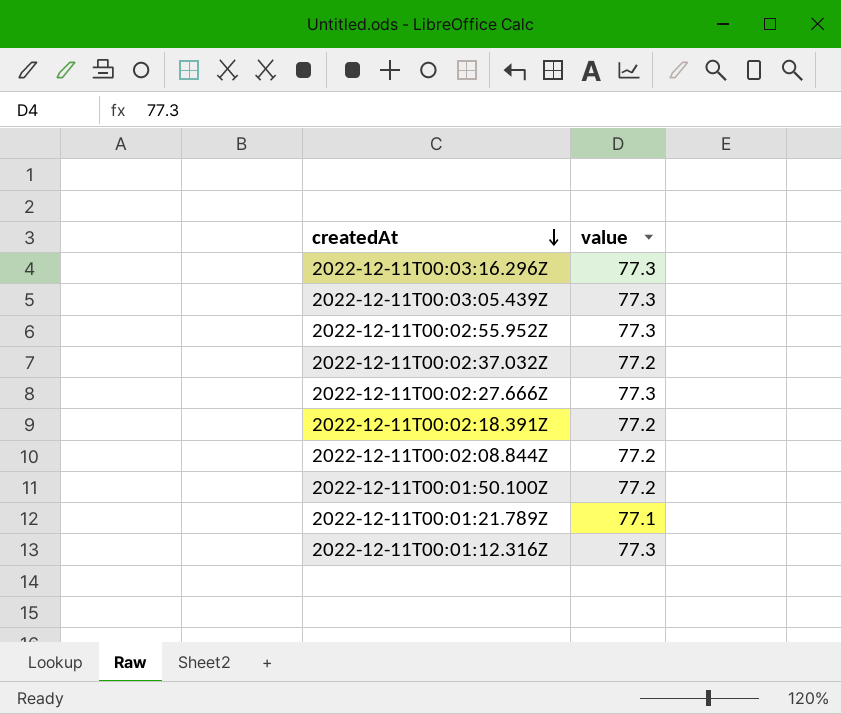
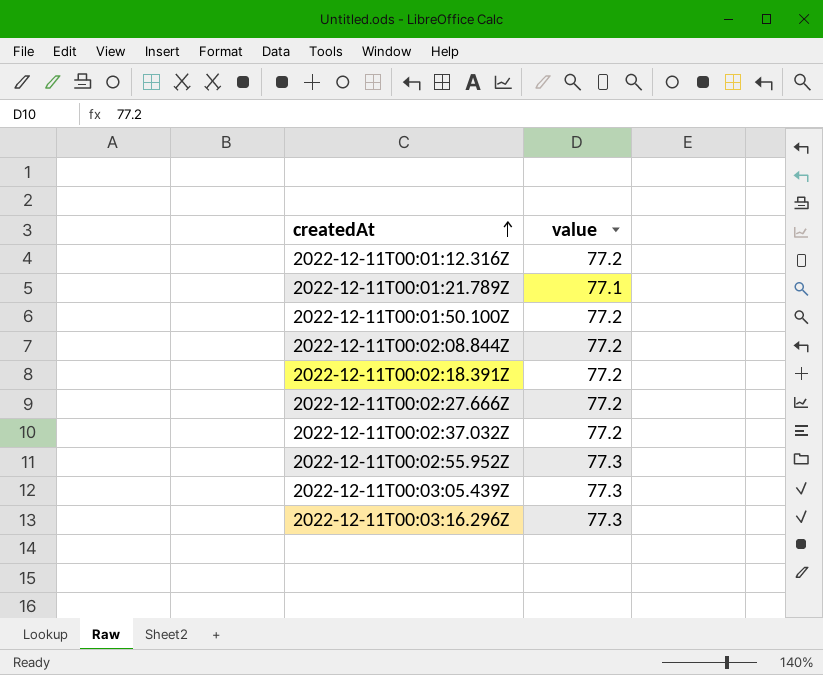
row order: createdAt descending -> createdAt ascending
2022-12-11T00:01:12.316Z | value: 77.3 -> 77.2
2022-12-11T00:02:27.666Z | value: 77.3 -> 77.2

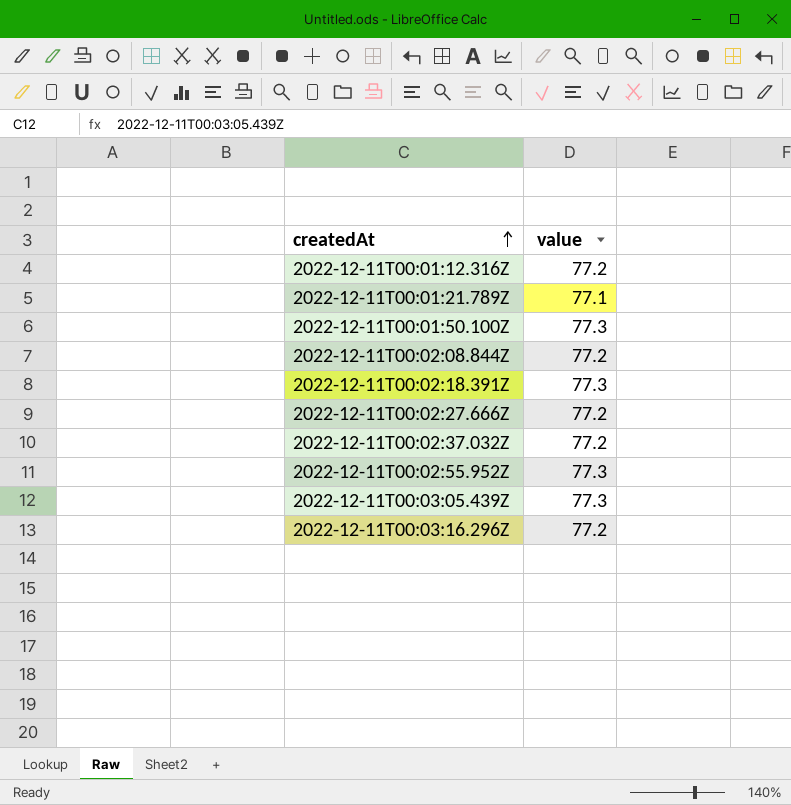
2022-12-11T00:01:50.100Z | value: 77.2 -> 77.3
2022-12-11T00:02:18.391Z | value: 77.2 -> 77.3
2022-12-11T00:03:16.296Z | value: 77.3 -> 77.2

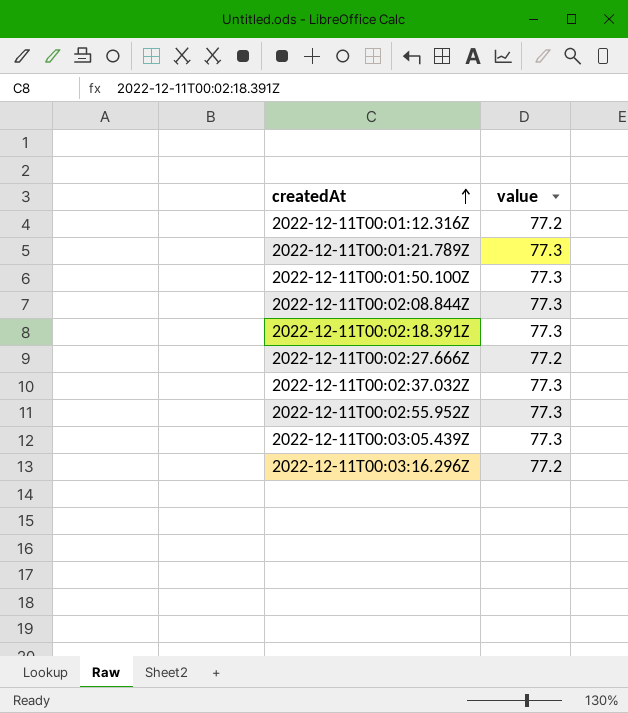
2022-12-11T00:01:21.789Z | value: 77.1 -> 77.3
2022-12-11T00:02:08.844Z | value: 77.2 -> 77.3
2022-12-11T00:02:37.032Z | value: 77.2 -> 77.3

